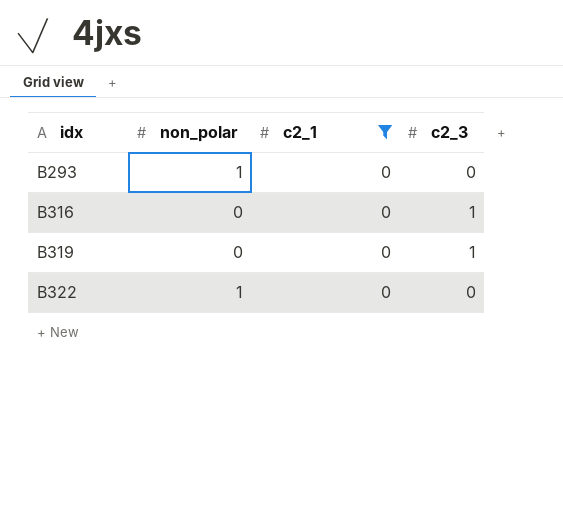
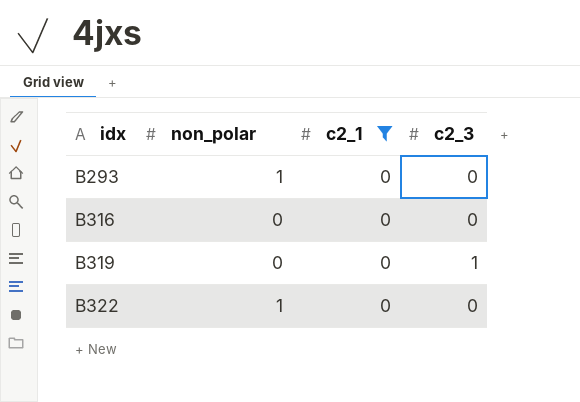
B316 | c2_3: 1 -> 0

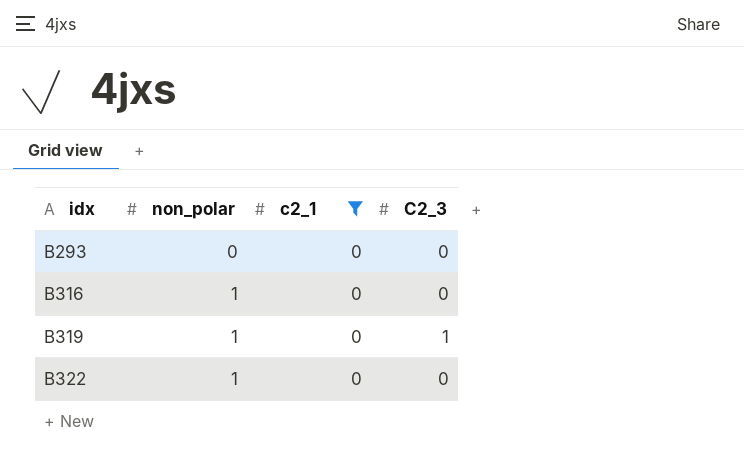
column name: c2_3 -> C2_3
B293 | non_polar: 1 -> 0
B316 | non_polar: 0 -> 1
B319 | non_polar: 0 -> 1

